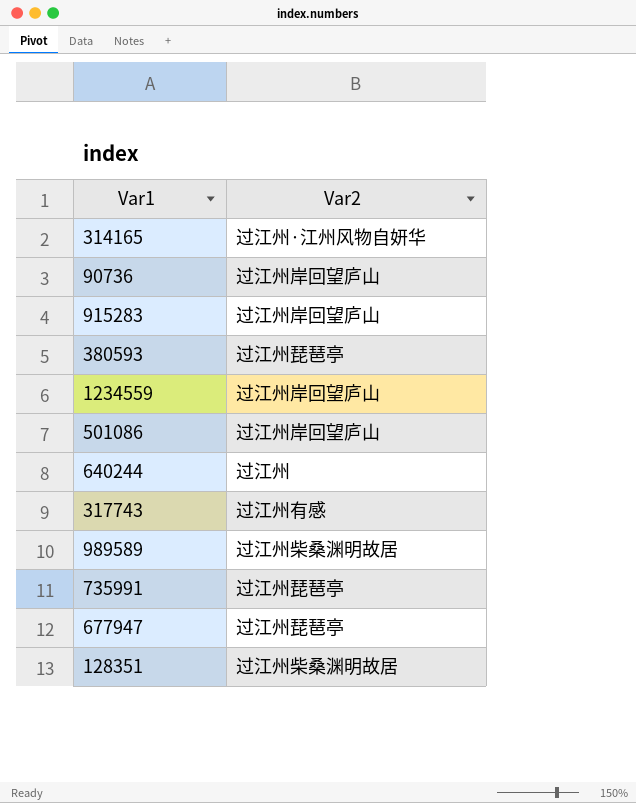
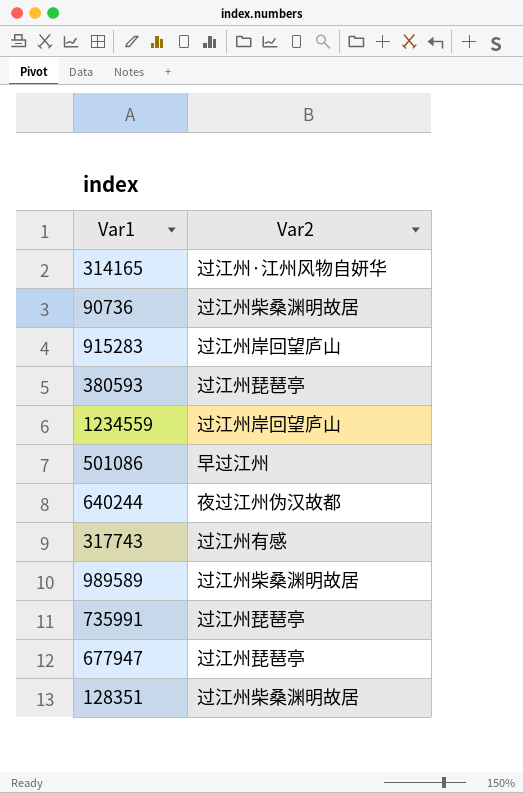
90736 | Var2: 过江州岸回望庐山 -> 过江州柴桑渊明故居
501086 | Var2: 过江州岸回望庐山 -> 早过江州
640244 | Var2: 过江州 -> 夜过江州伪汉故都

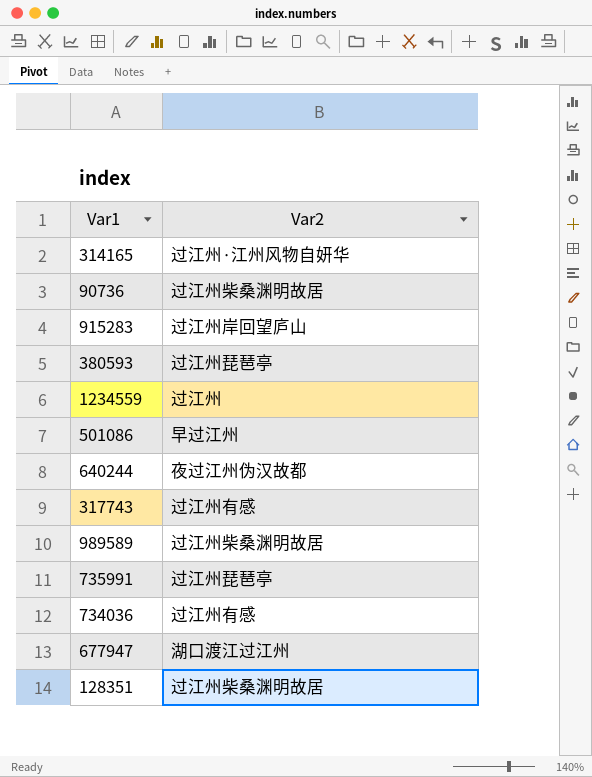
1234559 | Var2: 过江州岸回望庐山 -> 过江州
row 734036: none -> 过江州有感
677947 | Var2: 过江州琵琶亭 -> 湖口渡江过江州

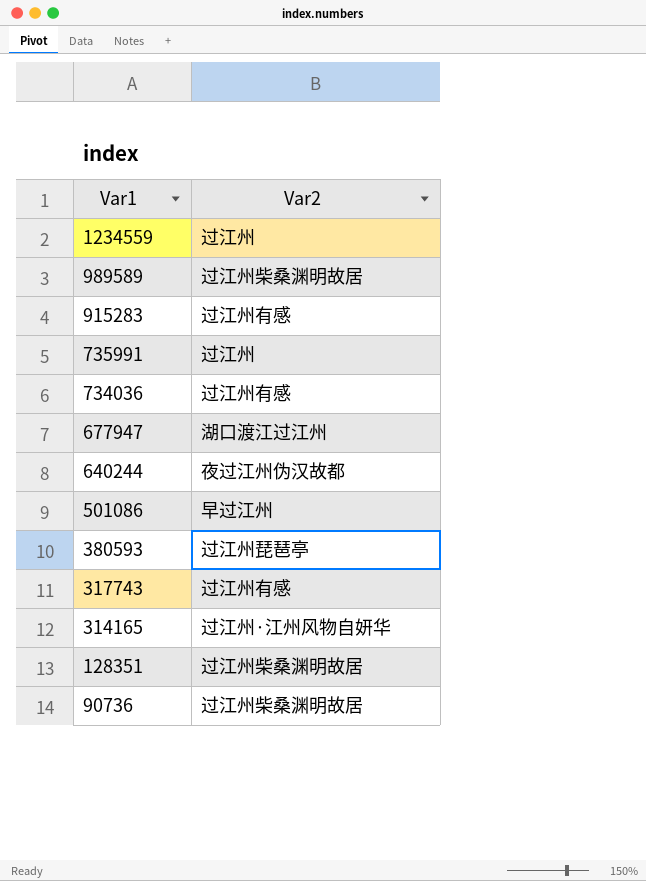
row order: none -> Var1 descending
915283 | Var2: 过江州岸回望庐山 -> 过江州有感
735991 | Var2: 过江州琵琶亭 -> 过江州

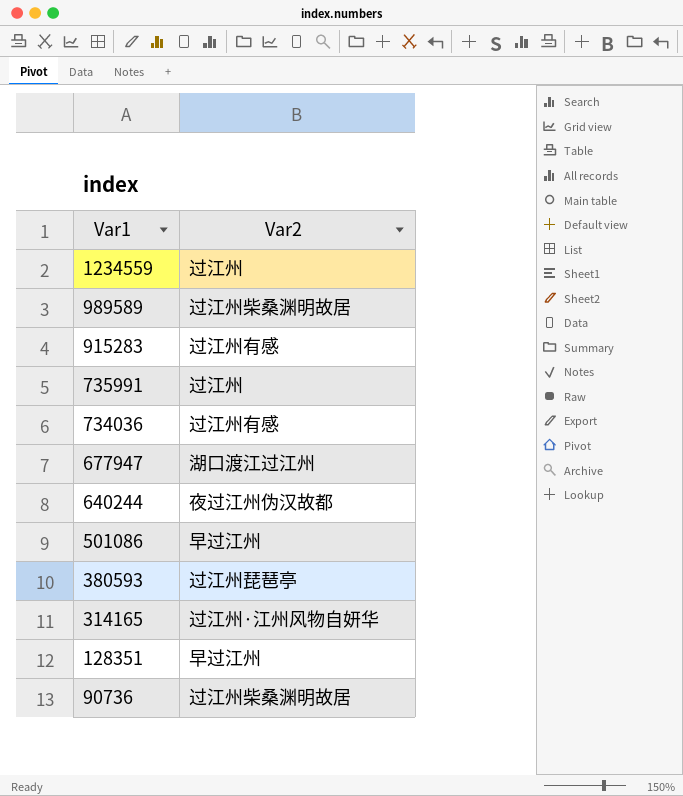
row 317743: 过江州有感 -> none
128351 | Var2: 过江州柴桑渊明故居 -> 早过江州

